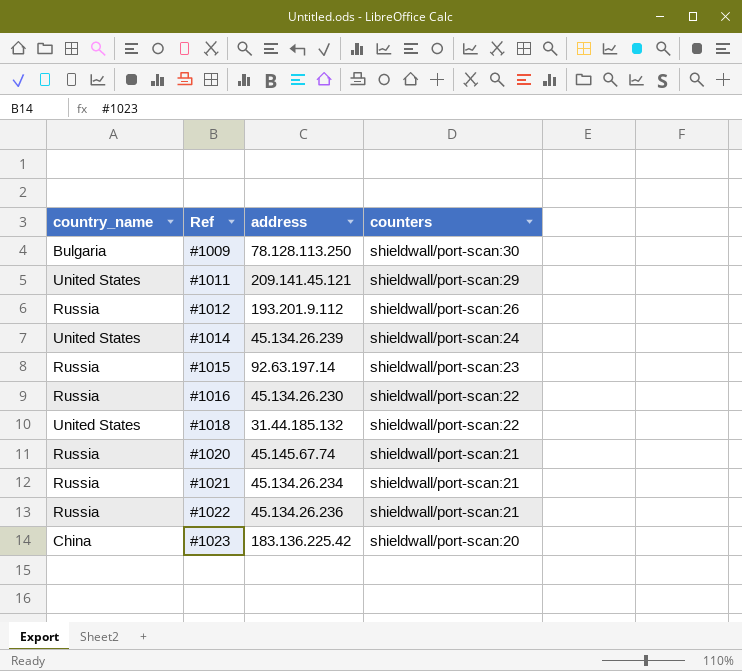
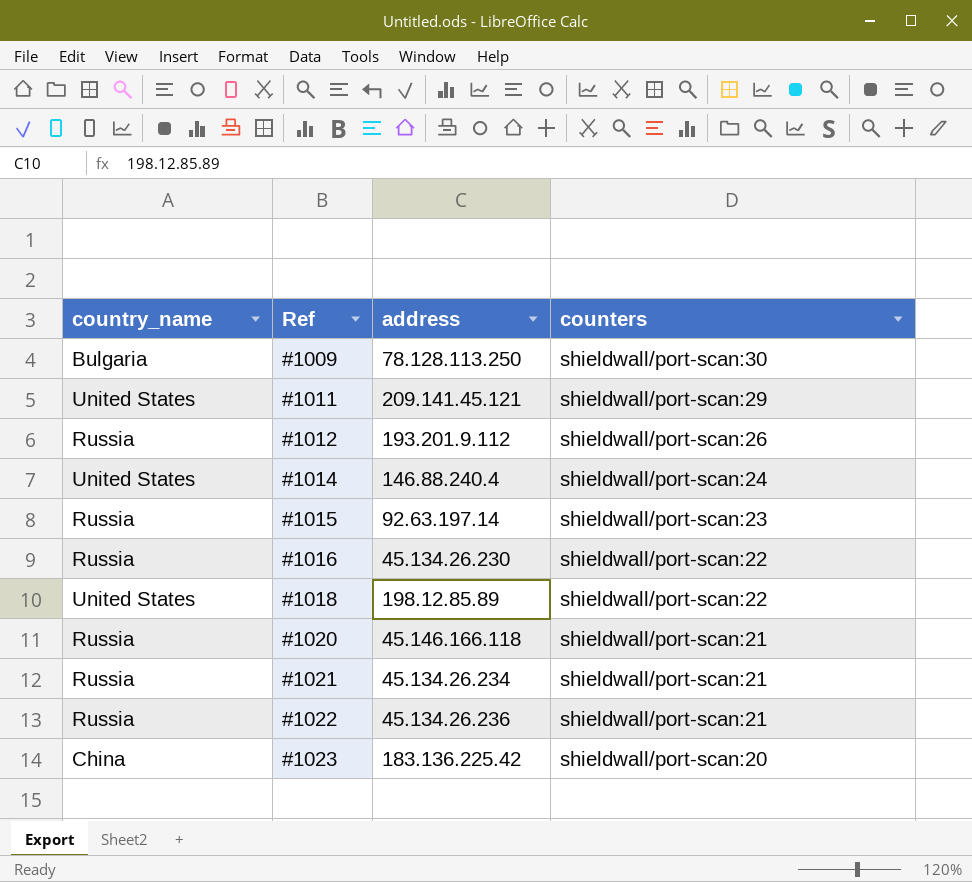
#1014 | address: 45.134.26.239 -> 146.88.240.4
#1018 | address: 31.44.185.132 -> 198.12.85.89
#1020 | address: 45.145.67.74 -> 45.146.166.118

